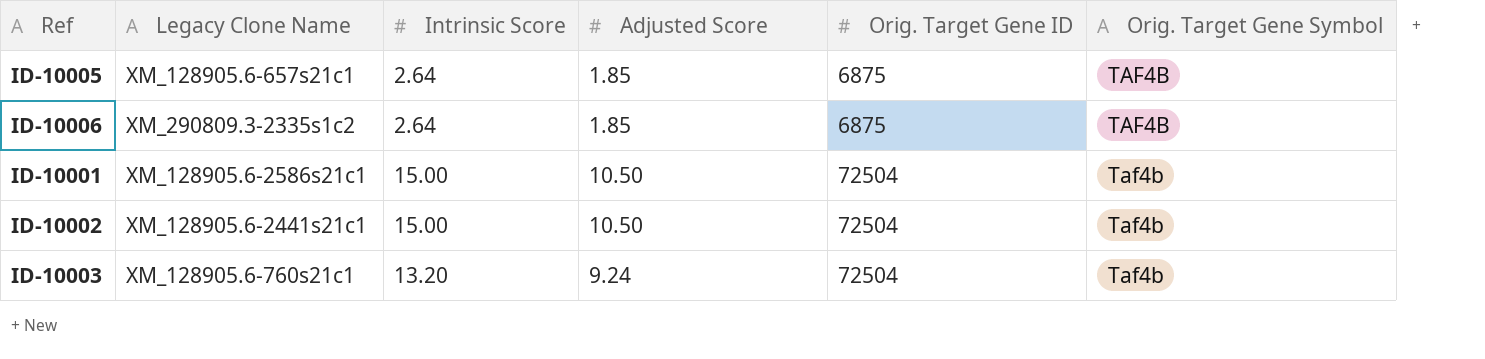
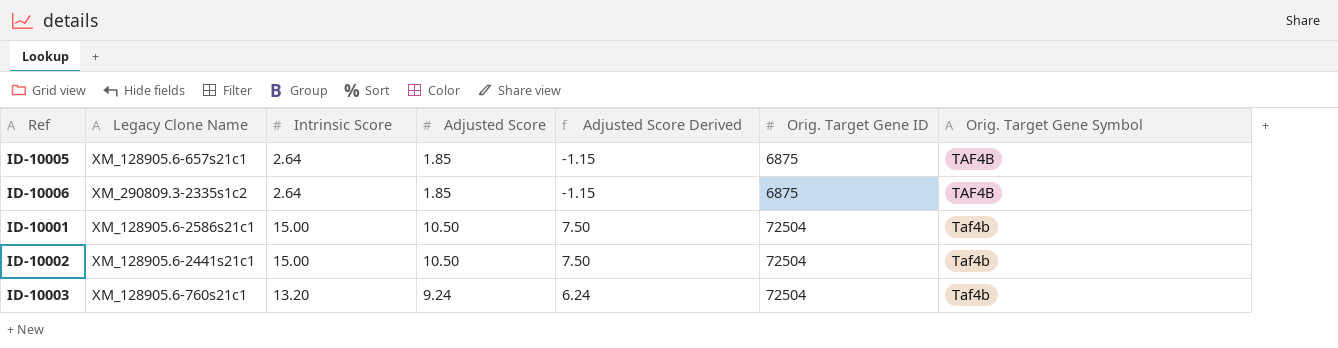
column Adjusted Score Derived | formula: none -> [Adjusted Score] - 3

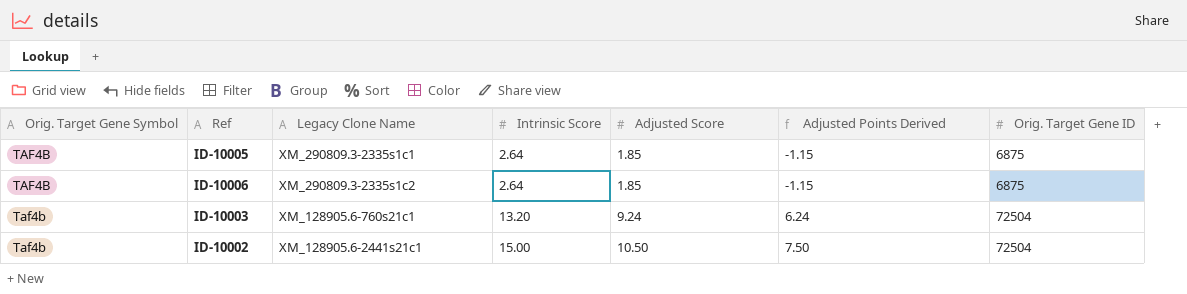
row order: Orig. Target Gene ID ascending -> Intrinsic Score ascending
column Orig. Target Gene Symbol | position: 7 -> 1
column name: Adjusted Score Derived -> Adjusted Points Derived
row ID-10001: XM_128905.6-2586s21c1 | 15.00 | 10.50 | 7.50 | 72504 | Taf4b -> none
ID-10005 | Legacy Clone Name: XM_128905.6-657s21c1 -> XM_290809.3-2335s1c1

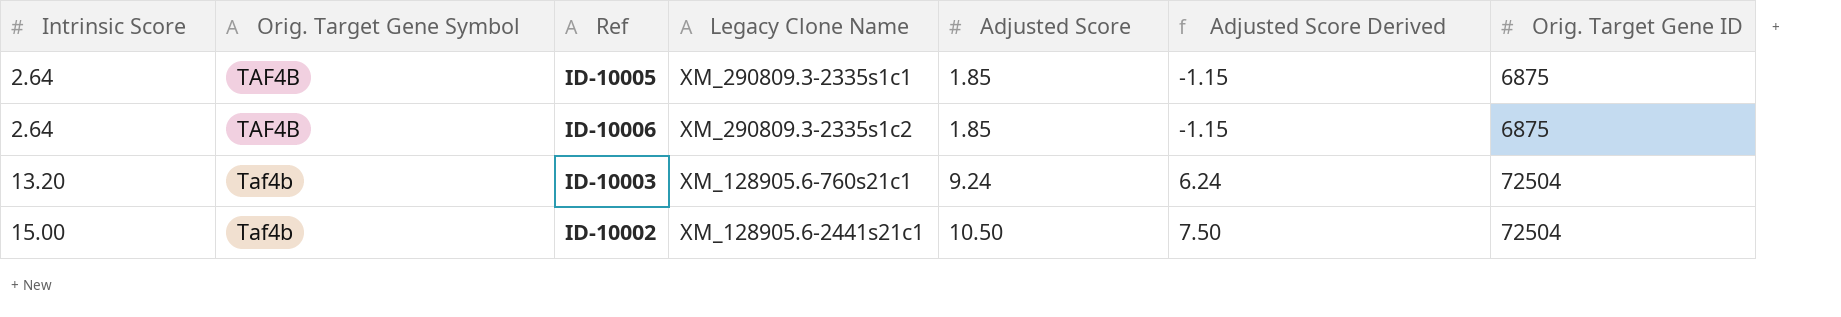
column Intrinsic Score | position: 4 -> 1
column name: Adjusted Points Derived -> Adjusted Score Derived

